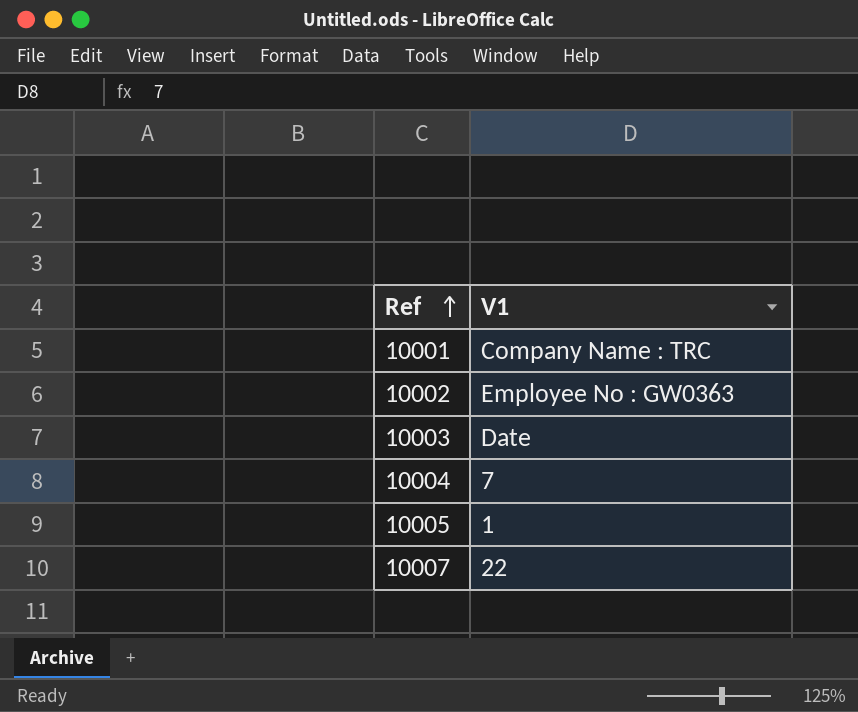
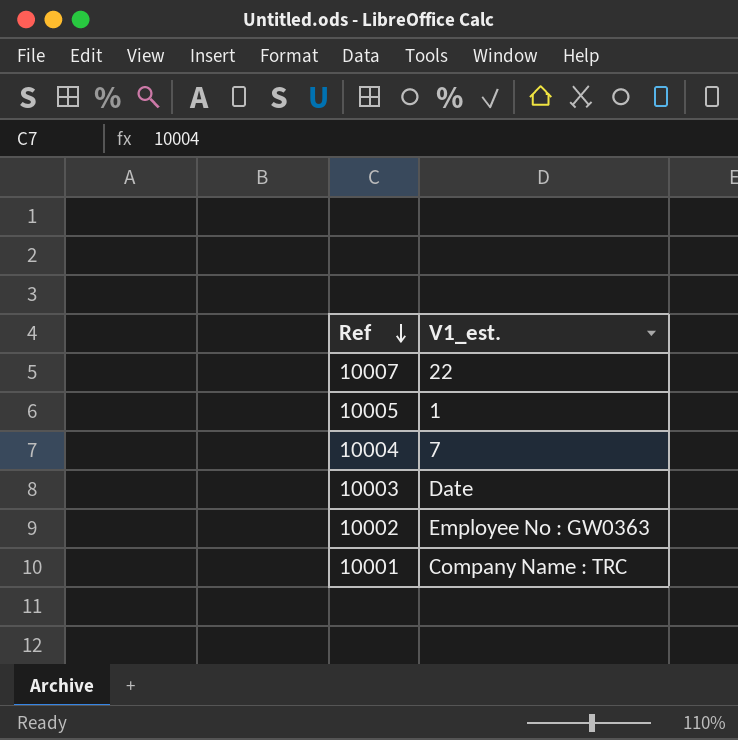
row order: Ref ascending -> Ref descending
column name: V1 -> V1_est.

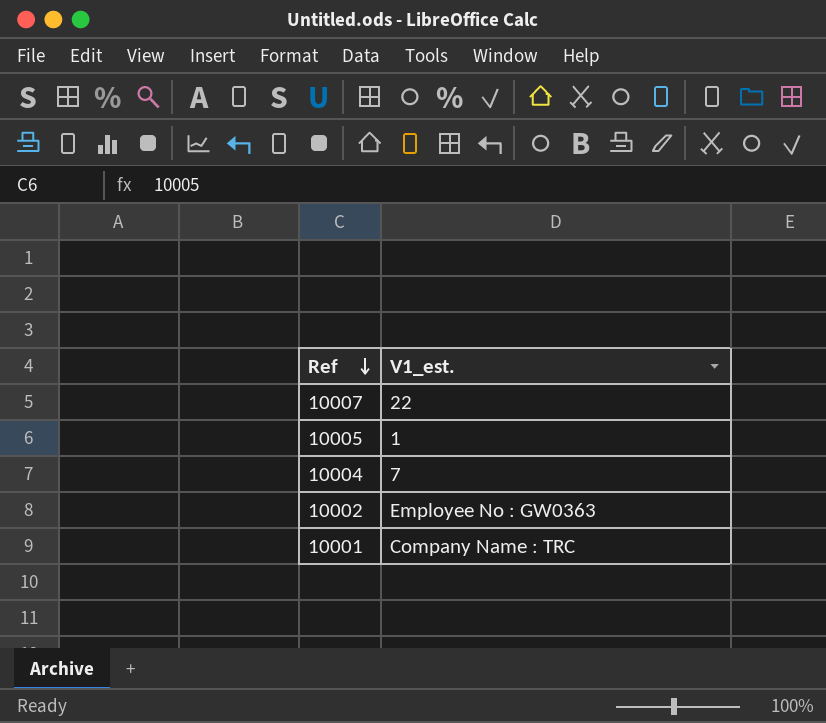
row 10003: Date -> none

